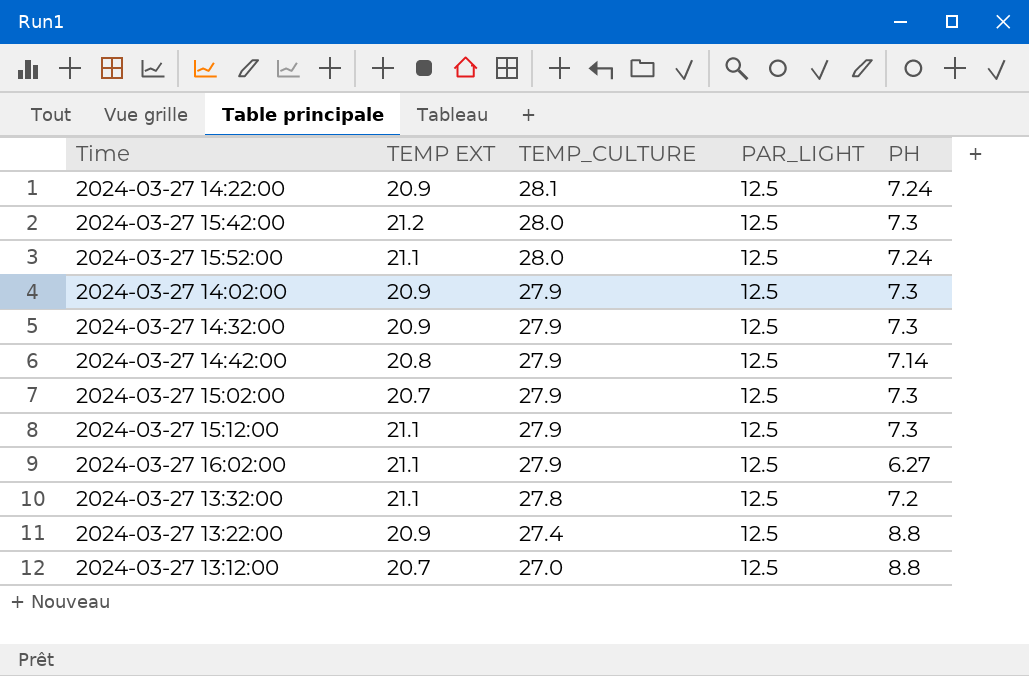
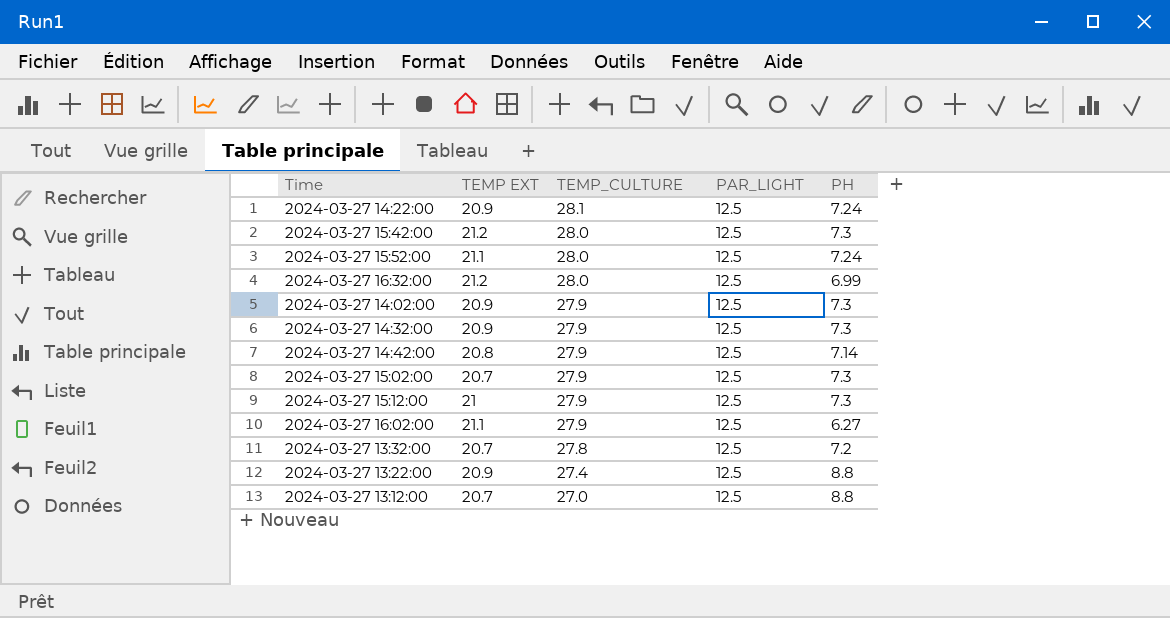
row 2024-03-27 16:32:00: none -> 21.2 | 28.0 | 12.5 | 6.99
2024-03-27 15:12:00 | TEMP EXT: 21.1 -> 21
2024-03-27 13:32:00 | TEMP EXT: 21.1 -> 20.7

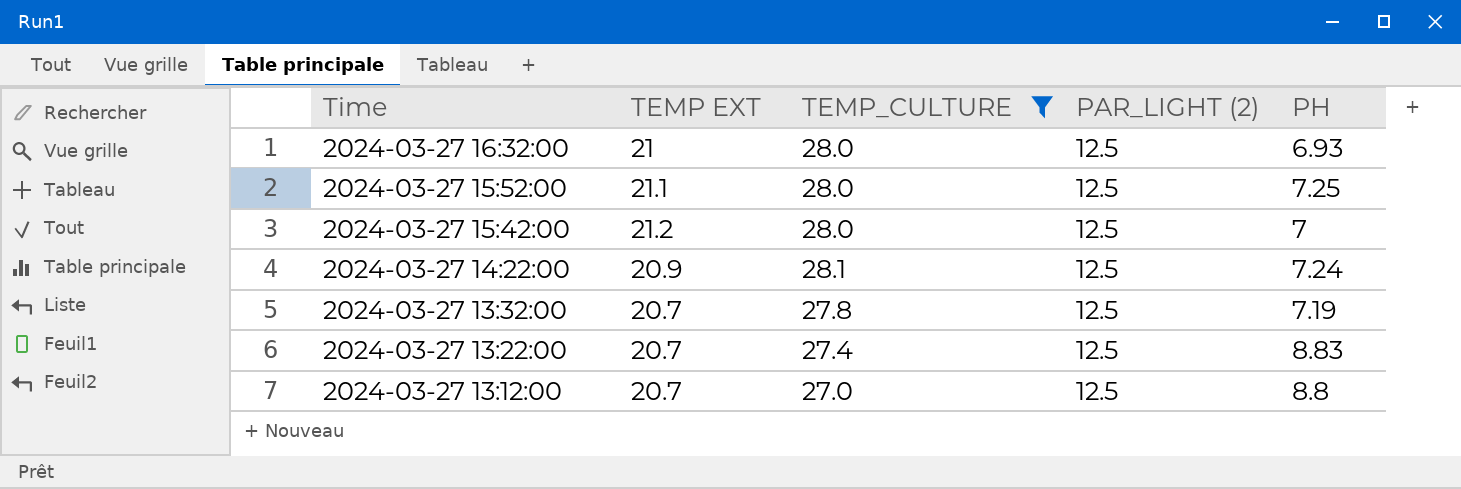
filter: none -> TEMP_CULTURE != 27.9
row order: TEMP_CULTURE descending -> Time descending
column name: PAR_LIGHT -> PAR_LIGHT (2)
2024-03-27 16:32:00 | TEMP EXT: 21.2 -> 21
2024-03-27 16:32:00 | PH: 6.99 -> 6.93
2024-03-27 15:52:00 | PH: 7.24 -> 7.25
2024-03-27 15:42:00 | PH: 7.3 -> 7
2024-03-27 13:32:00 | PH: 7.2 -> 7.19
2024-03-27 13:22:00 | TEMP EXT: 20.9 -> 20.7
2024-03-27 13:22:00 | PH: 8.8 -> 8.83

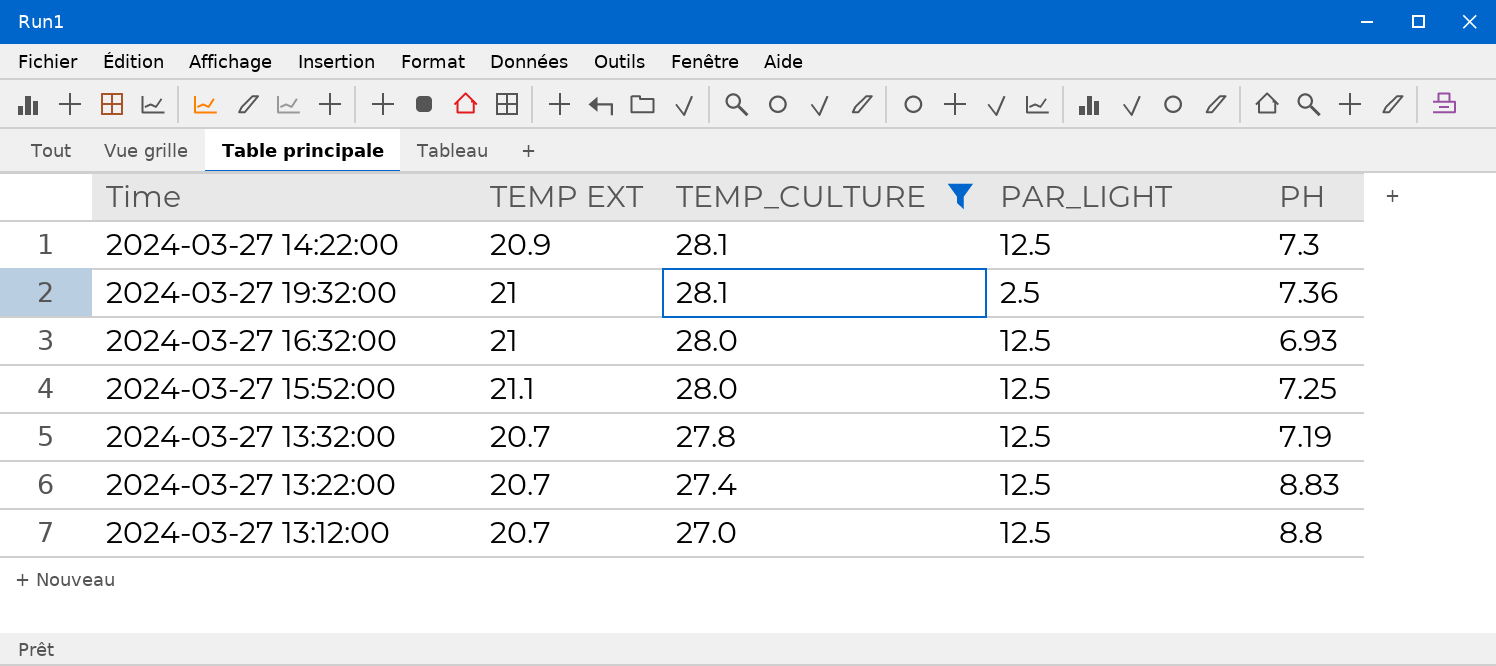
row order: Time descending -> TEMP_CULTURE descending
column name: PAR_LIGHT (2) -> PAR_LIGHT
row 2024-03-27 15:42:00: 21.2 | 28.0 | 12.5 | 7 -> none
2024-03-27 14:22:00 | PH: 7.24 -> 7.3
row 2024-03-27 19:32:00: none -> 21 | 28.1 | 2.5 | 7.36

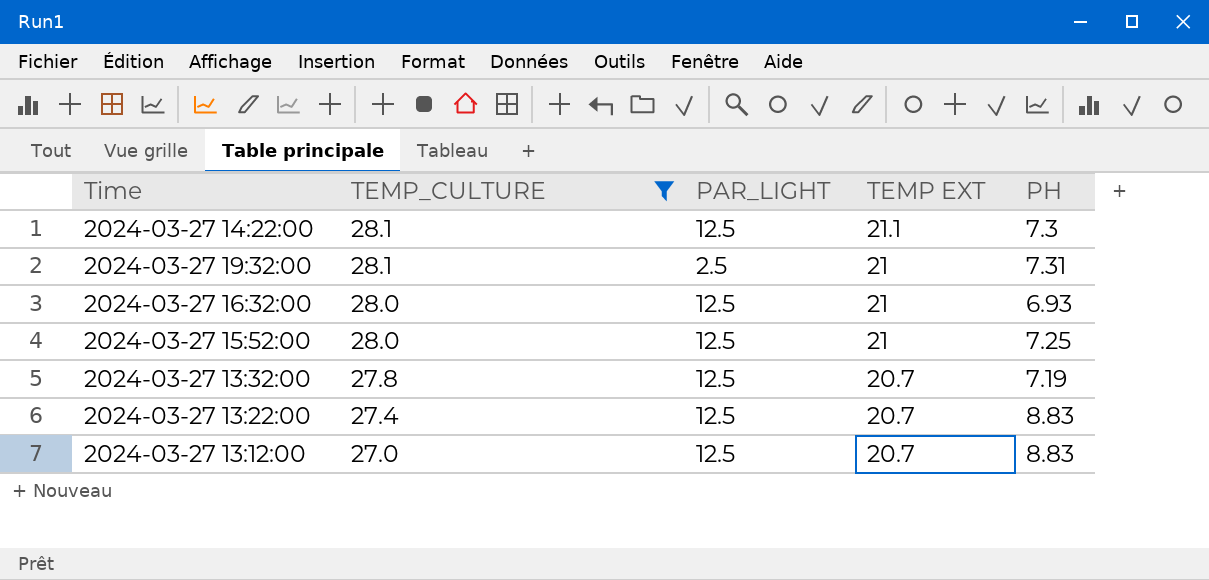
column TEMP EXT | position: 2 -> 4
2024-03-27 14:22:00 | TEMP EXT: 20.9 -> 21.1
2024-03-27 19:32:00 | PH: 7.36 -> 7.31
2024-03-27 15:52:00 | TEMP EXT: 21.1 -> 21
2024-03-27 13:12:00 | PH: 8.8 -> 8.83

